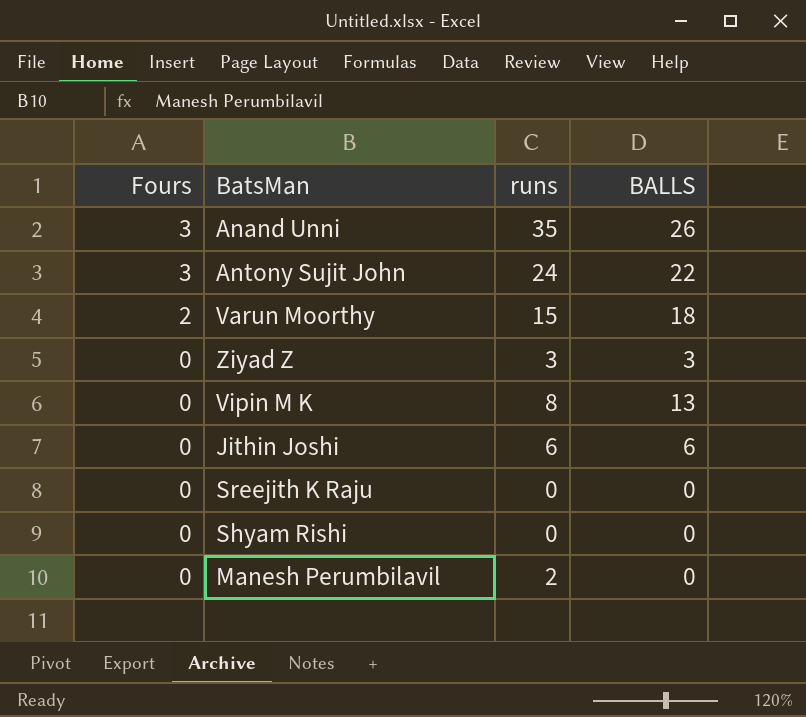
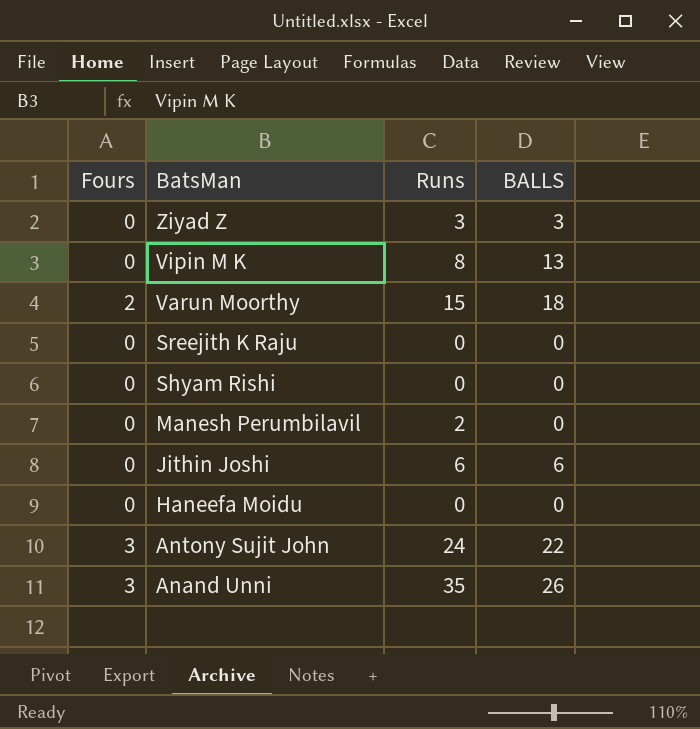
row order: Fours descending -> BatsMan descending
column name: runs -> Runs
row Haneefa Moidu: none -> 0 | 0 | 0

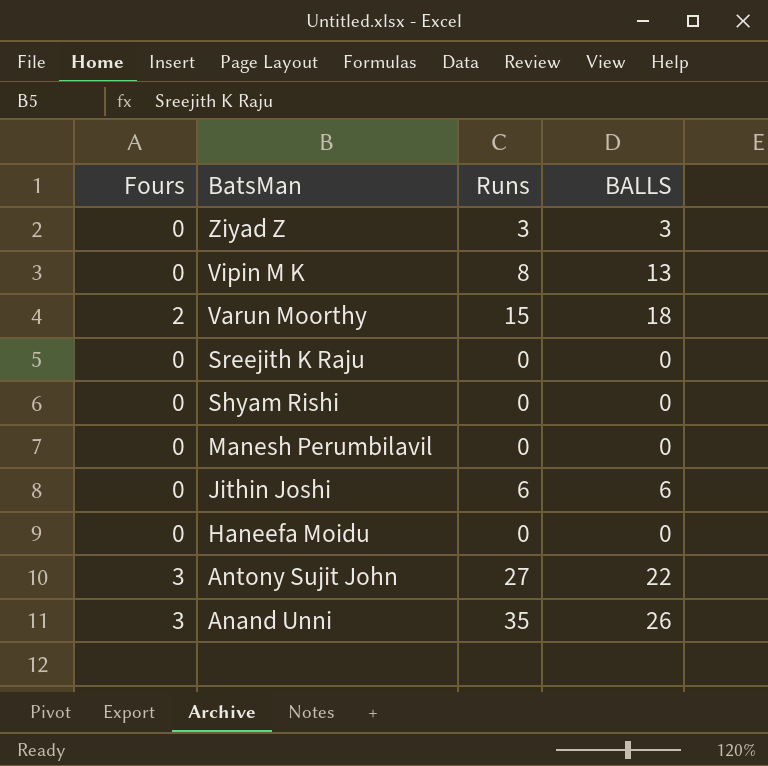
Manesh Perumbilavil | Runs: 2 -> 0
Antony Sujit John | Runs: 24 -> 27

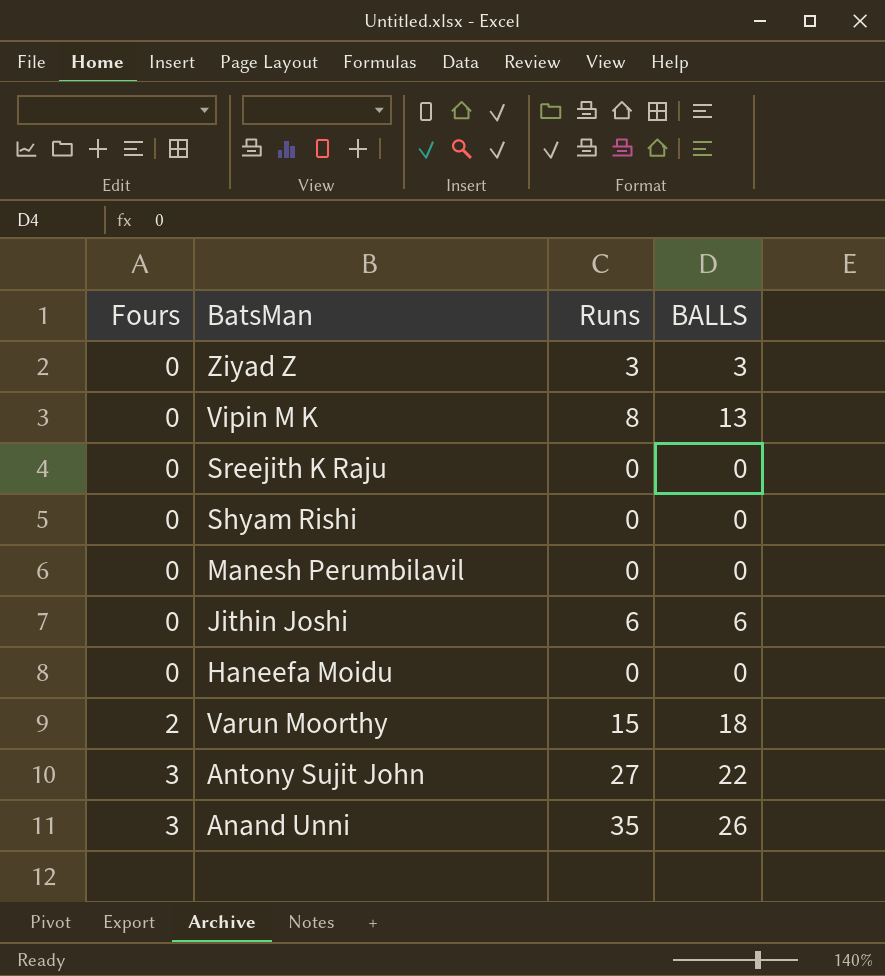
row order: BatsMan descending -> Fours ascending

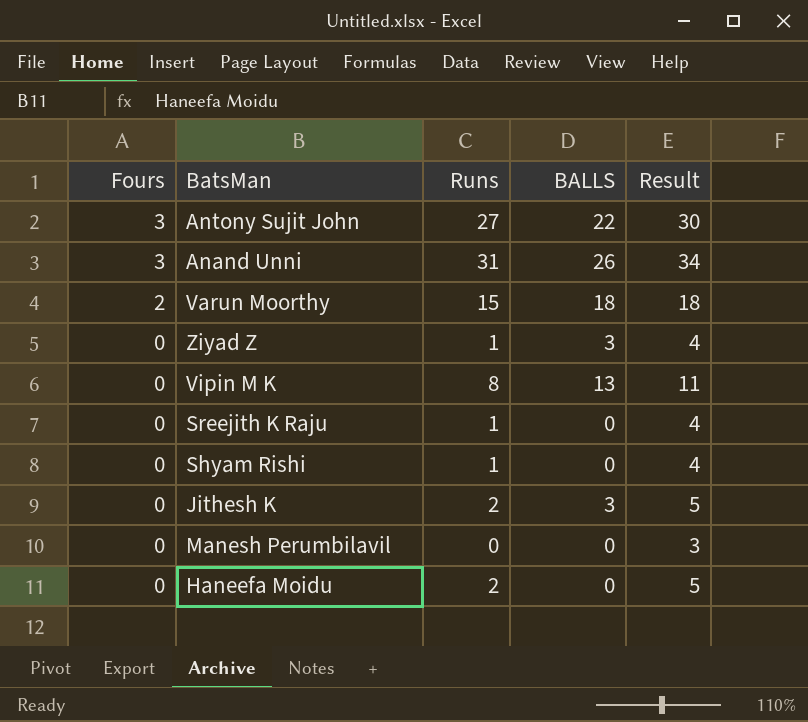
row order: Fours ascending -> Fours descending
column Result | formula: none -> [Runs] + 3
row Jithin Joshi: 0 | 6 | 6 -> none
Anand Unni | Runs: 35 -> 31
Ziyad Z | Runs: 3 -> 1
Sreejith K Raju | Runs: 0 -> 1
Shyam Rishi | Runs: 0 -> 1
row Jithesh K: none -> 0 | 2 | 3 | 5
Haneefa Moidu | Runs: 0 -> 2

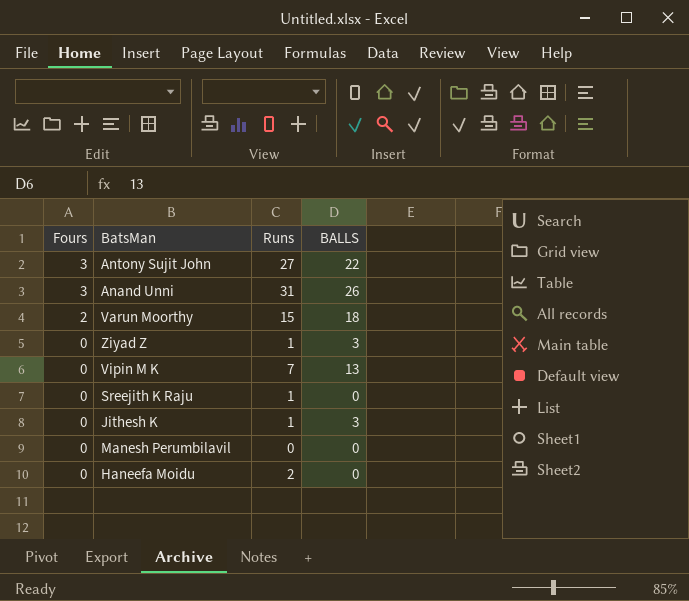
column Result | formula: [Runs] + 3 -> none
row Shyam Rishi: 0 | 1 | 0 | 4 -> none
Vipin M K | Runs: 8 -> 7
Jithesh K | Runs: 2 -> 1

